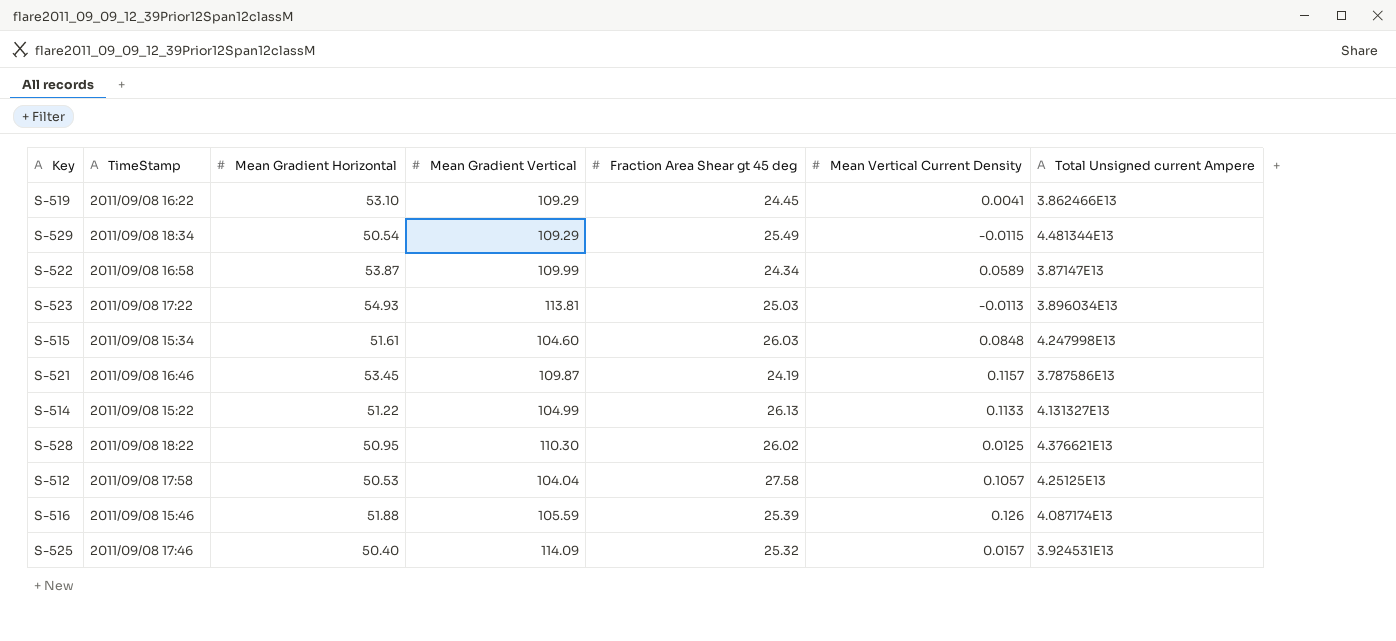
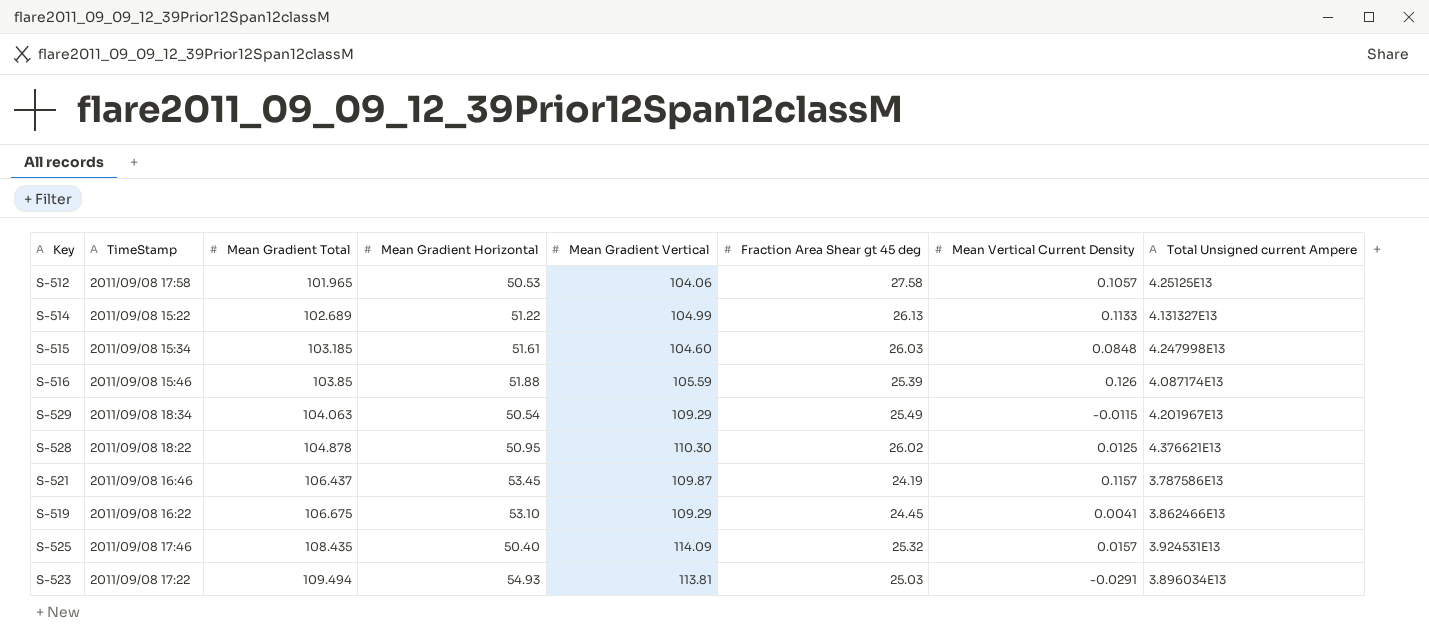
row order: none -> Mean Gradient Total ascending
column Mean Gradient Total | position: none -> 3
row S-522: 2011/09/08 16:58 | 53.87 | 109.99 | 24.34 | 0.0589 | 3.87147E13 -> none
S-512 | Mean Gradient Vertical: 104.04 -> 104.06
S-529 | Total Unsigned current Ampere: 4.481344E13 -> 4.201967E13
S-523 | Mean Vertical Current Density: -0.0113 -> -0.0291

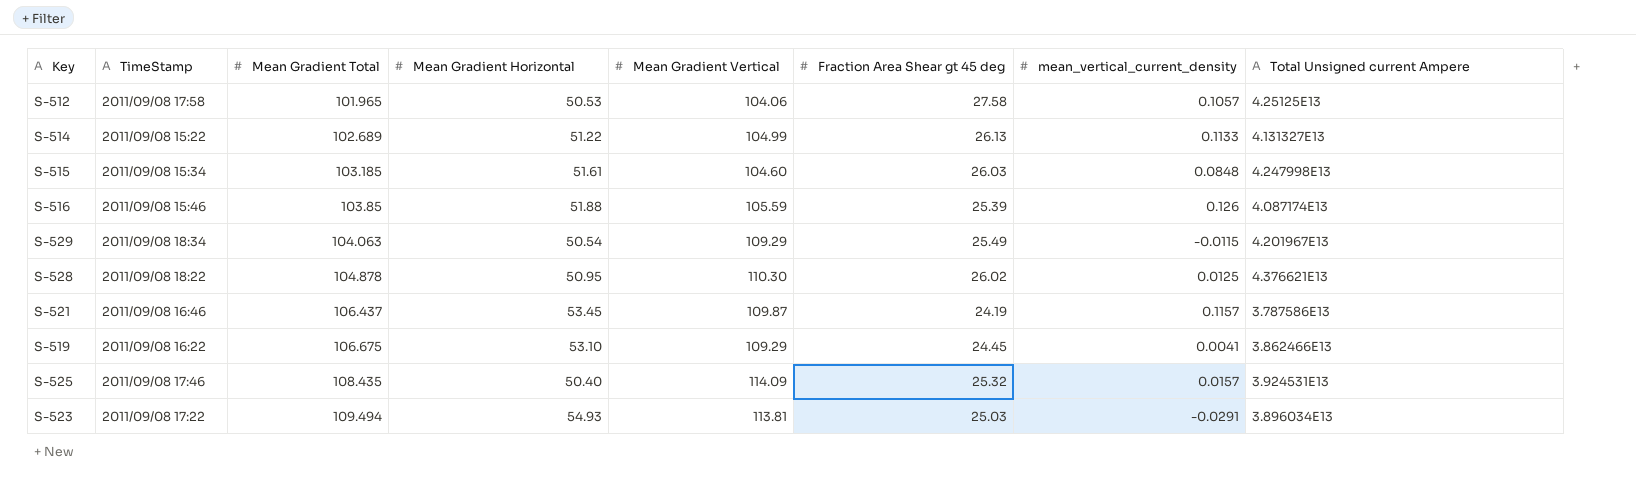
column name: Mean Vertical Current Density -> mean_vertical_current_density

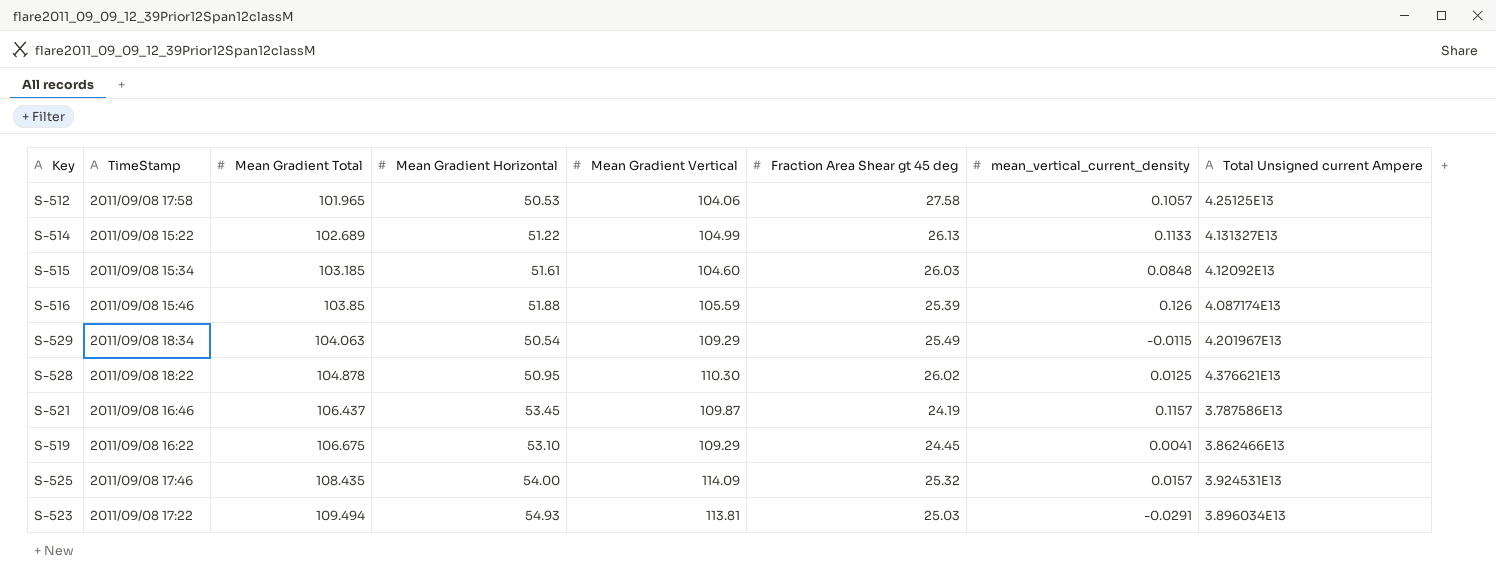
S-515 | Total Unsigned current Ampere: 4.247998E13 -> 4.12092E13
S-525 | Mean Gradient Horizontal: 50.40 -> 54.00

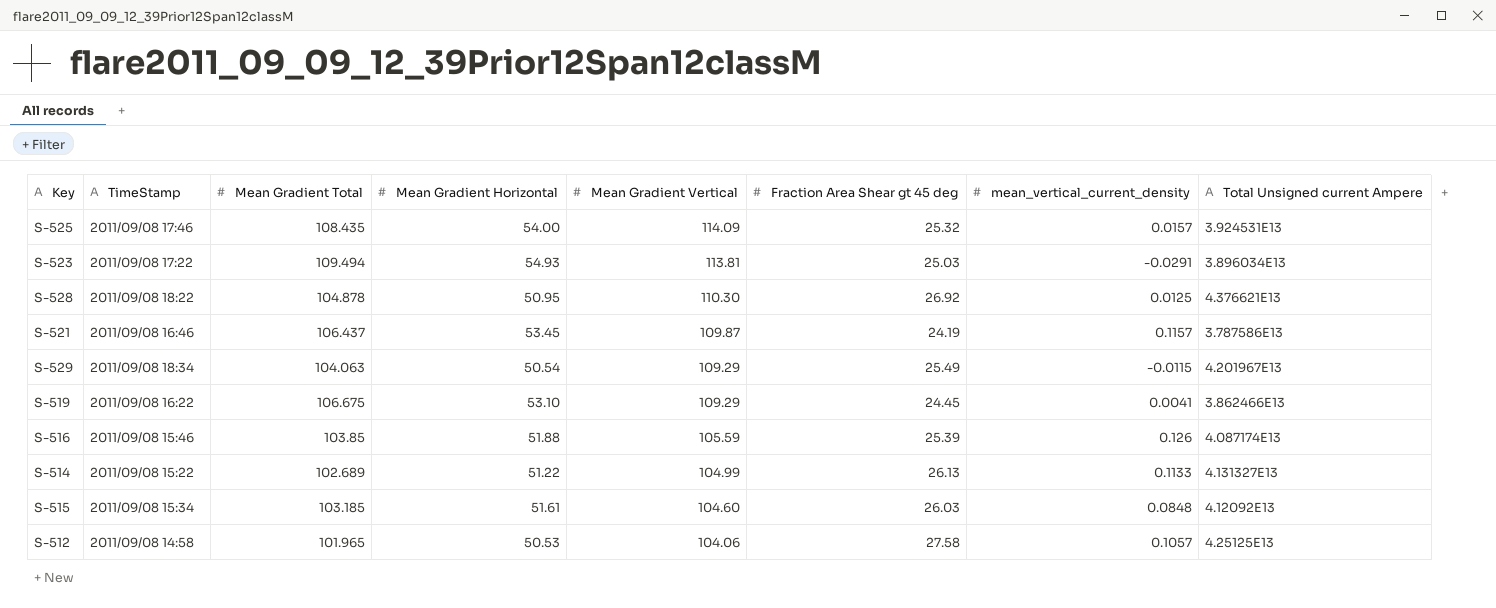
row order: Mean Gradient Total ascending -> Mean Gradient Vertical descending
S-528 | Fraction Area Shear gt 45 deg: 26.02 -> 26.92
S-512 | TimeStamp: 2011/09/08 17:58 -> 2011/09/08 14:58

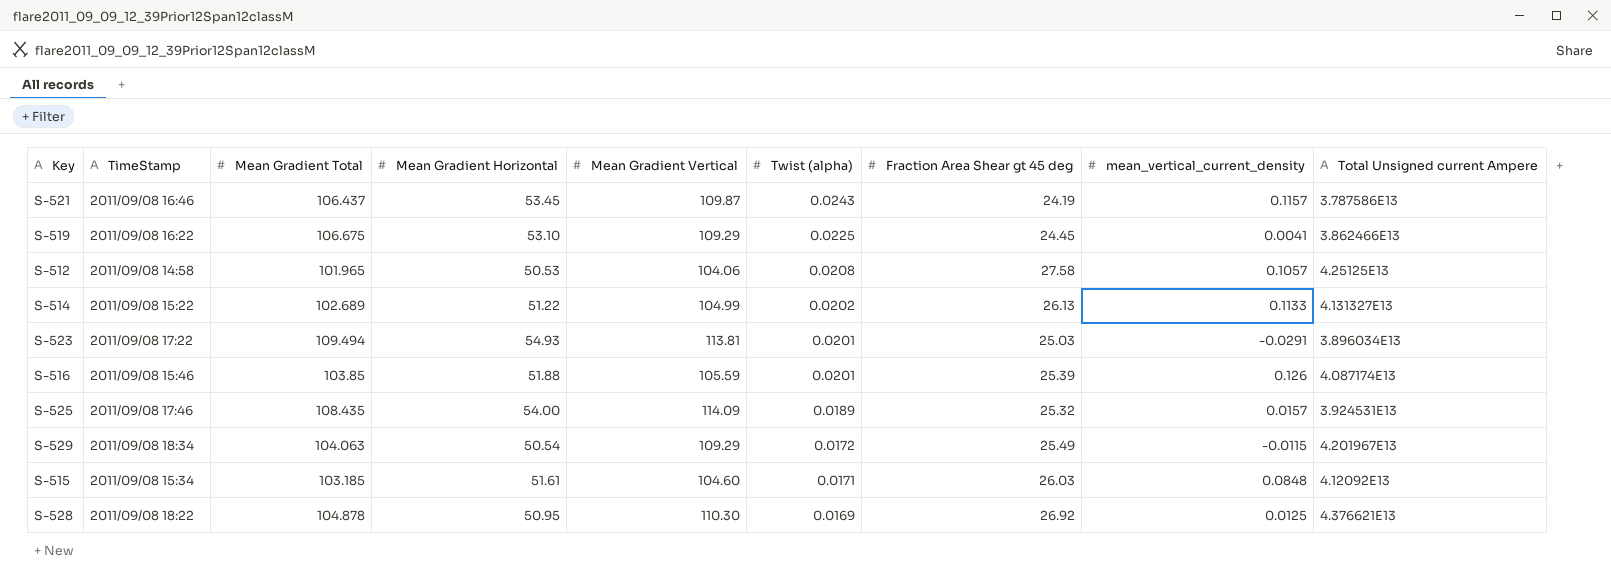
row order: Mean Gradient Vertical descending -> Twist (alpha) descending
column Twist (alpha) | position: none -> 6

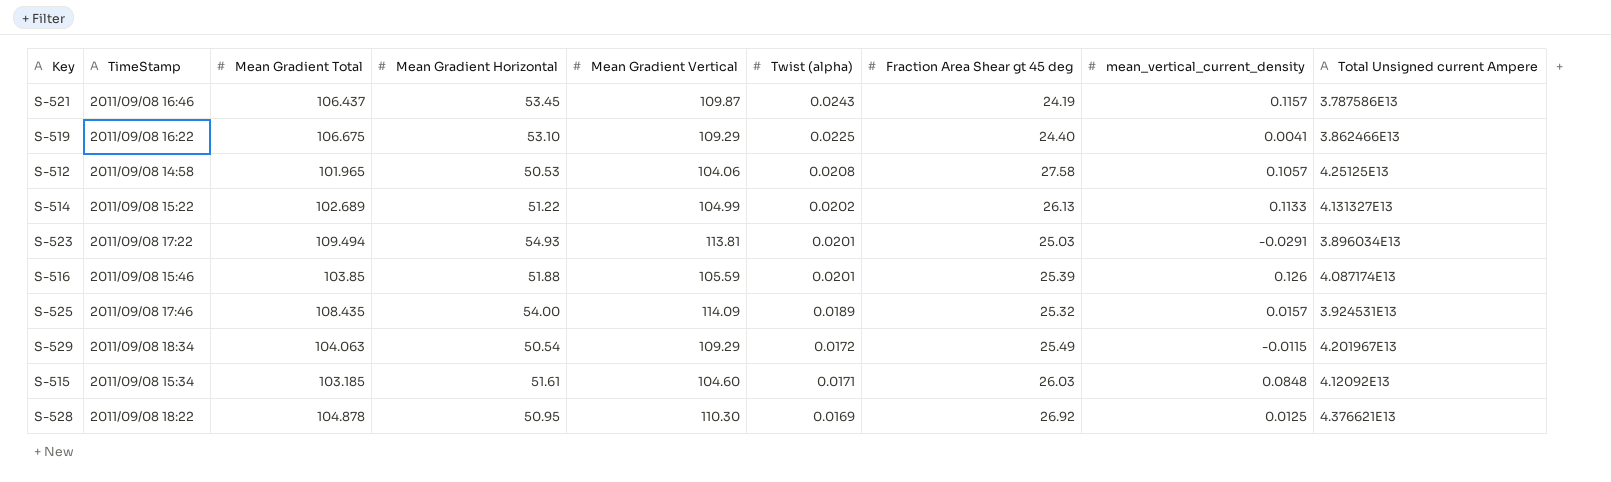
S-519 | Fraction Area Shear gt 45 deg: 24.45 -> 24.40

